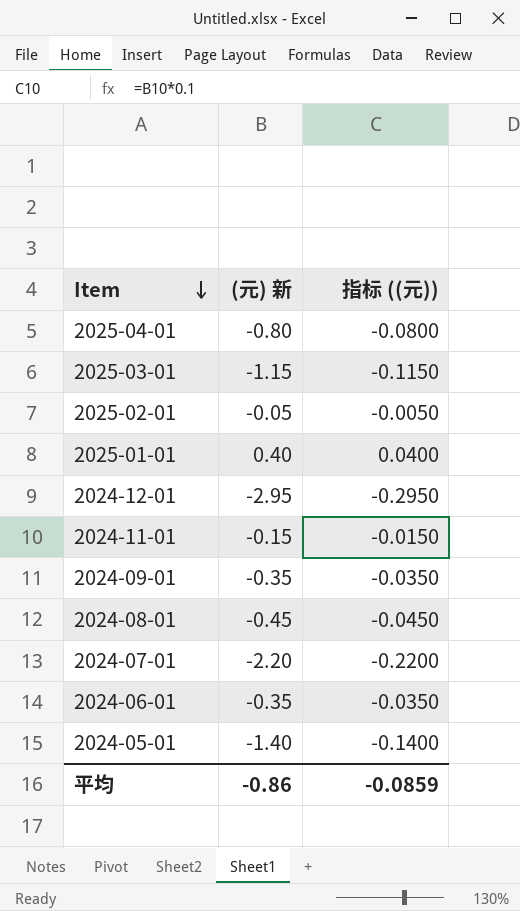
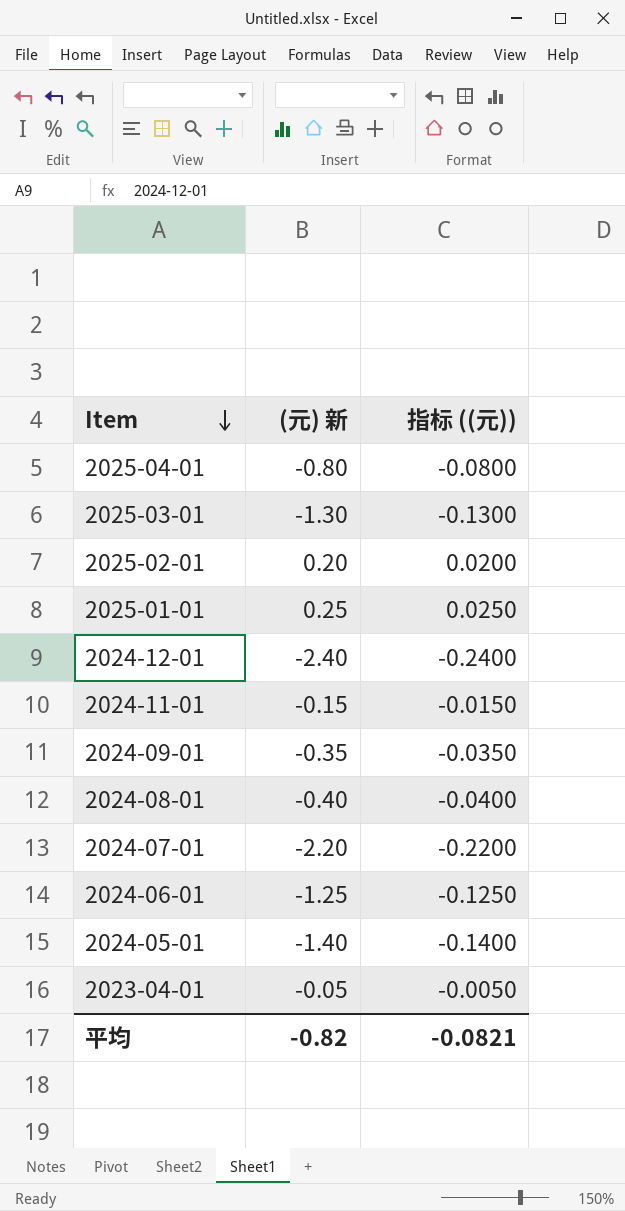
2025-03-01 | (元) 新: -1.15 -> -1.30
2025-03-01 | 指标 ((元)): -0.1150 -> -0.1300
2025-02-01 | (元) 新: -0.05 -> 0.20
2025-02-01 | 指标 ((元)): -0.0050 -> 0.0200
2025-01-01 | (元) 新: 0.40 -> 0.25
2025-01-01 | 指标 ((元)): 0.0400 -> 0.0250
2024-12-01 | (元) 新: -2.95 -> -2.40
2024-12-01 | 指标 ((元)): -0.2950 -> -0.2400
2024-08-01 | (元) 新: -0.45 -> -0.40
2024-08-01 | 指标 ((元)): -0.0450 -> -0.0400
2024-06-01 | (元) 新: -0.35 -> -1.25
2024-06-01 | 指标 ((元)): -0.0350 -> -0.1250
row 2023-04-01: none -> -0.05 | -0.0050
平均 | (元) 新: -0.86 -> -0.82
平均 | 指标 ((元)): -0.0859 -> -0.0821

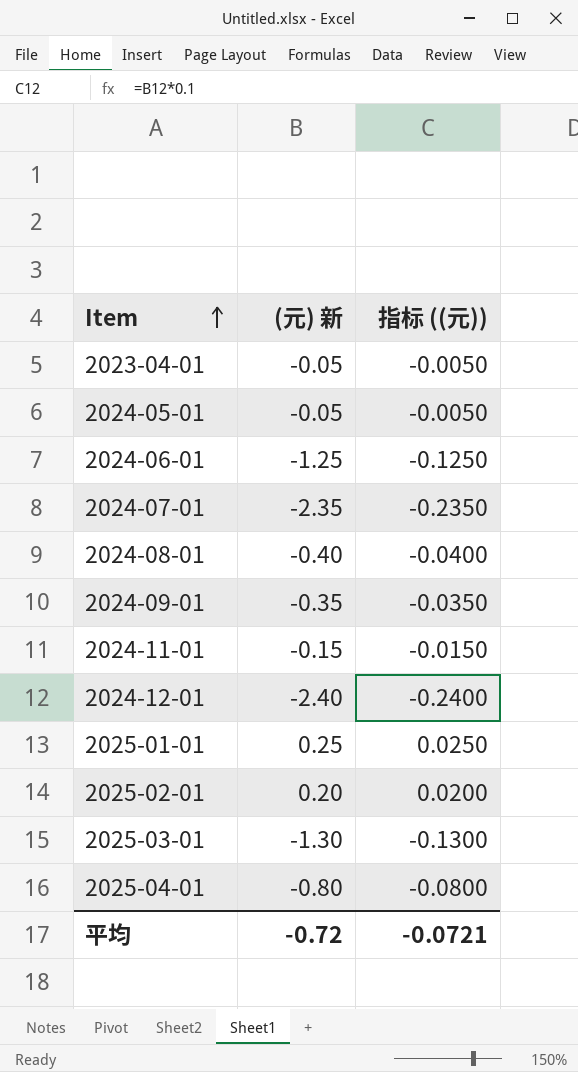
row order: Item descending -> Item ascending
2024-05-01 | (元) 新: -1.40 -> -0.05
2024-05-01 | 指标 ((元)): -0.1400 -> -0.0050
2024-07-01 | (元) 新: -2.20 -> -2.35
2024-07-01 | 指标 ((元)): -0.2200 -> -0.2350
平均 | (元) 新: -0.82 -> -0.72
平均 | 指标 ((元)): -0.0821 -> -0.0721

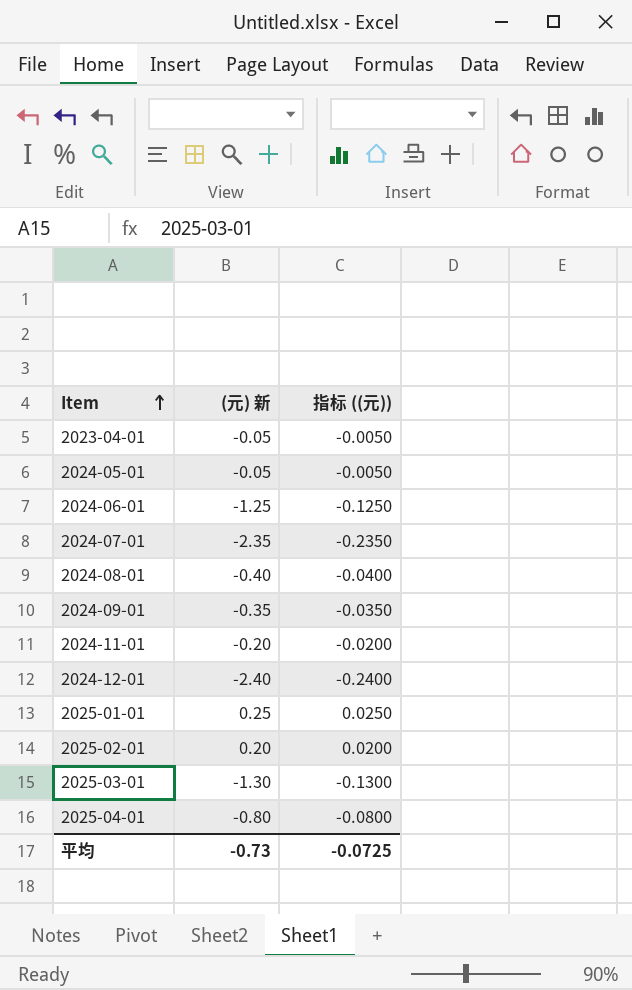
2024-11-01 | (元) 新: -0.15 -> -0.20
2024-11-01 | 指标 ((元)): -0.0150 -> -0.0200
平均 | (元) 新: -0.72 -> -0.73
平均 | 指标 ((元)): -0.0721 -> -0.0725

